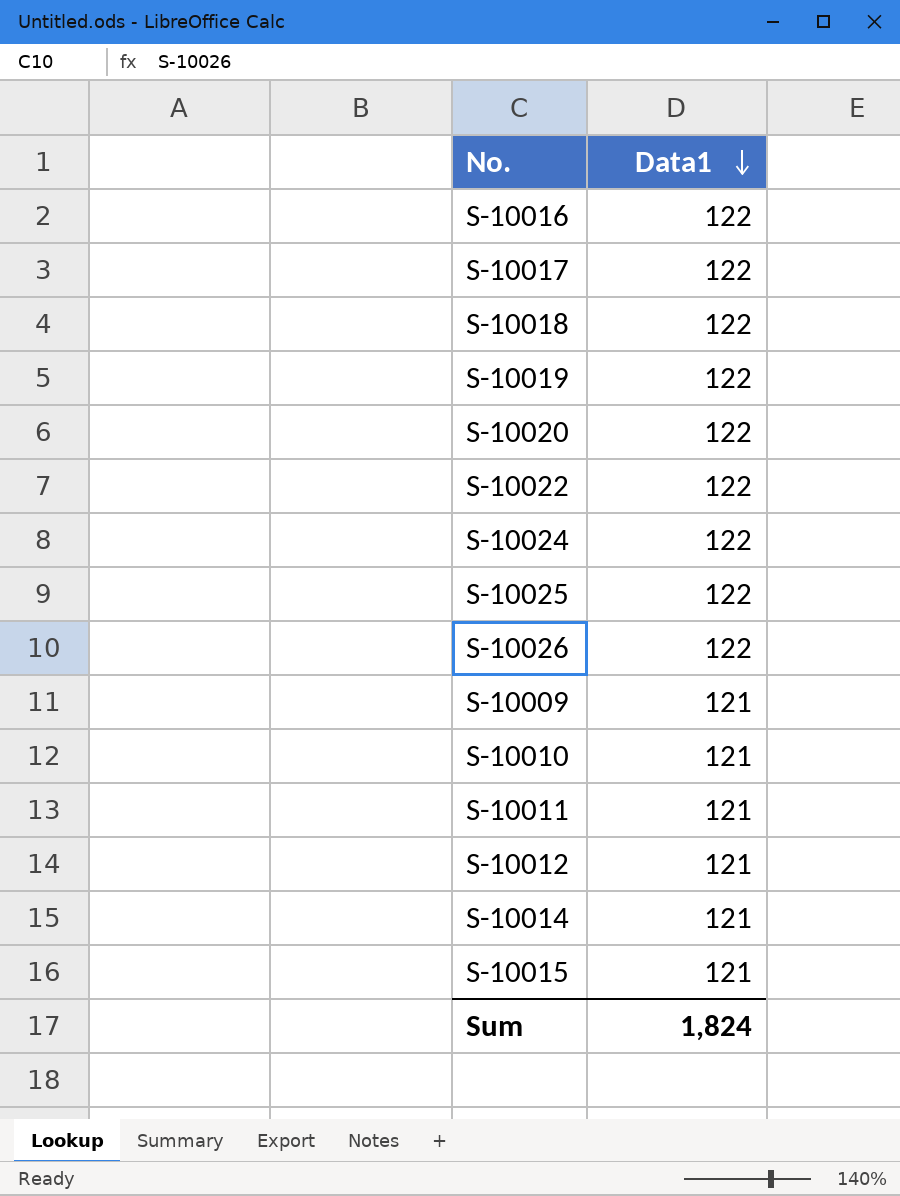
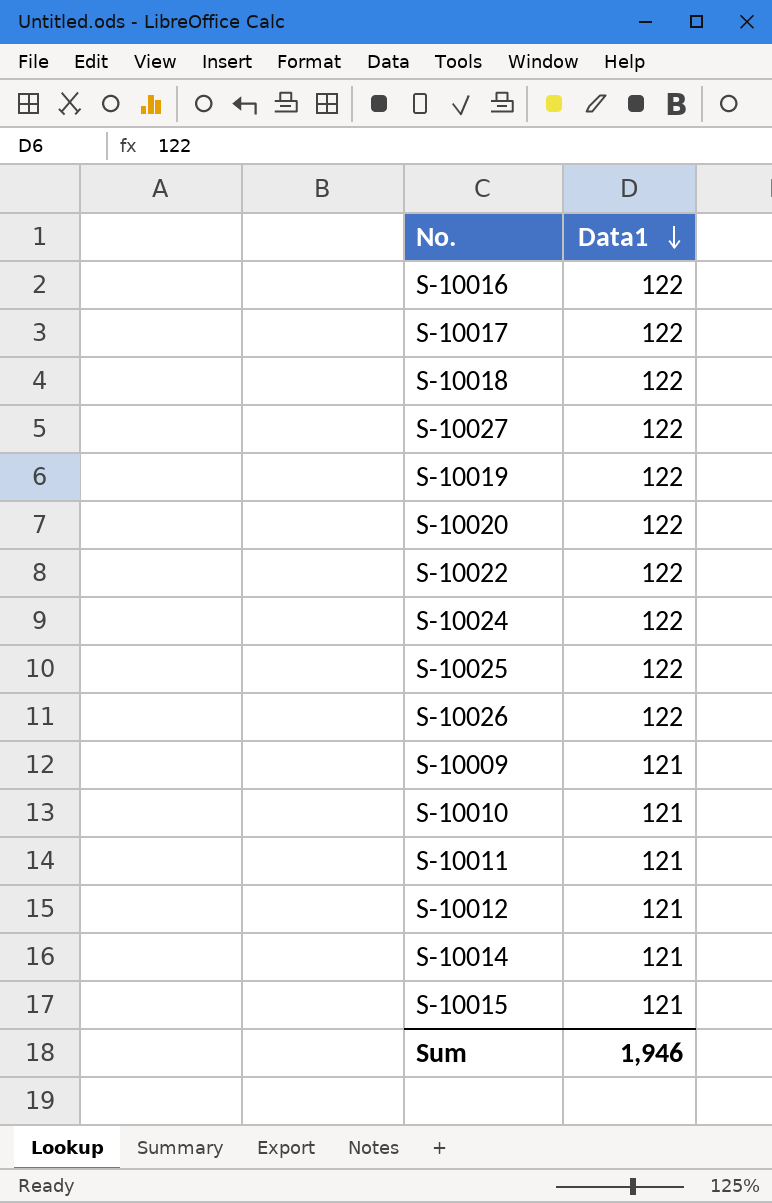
row S-10027: none -> 122
Sum | Data1: 1,824 -> 1,946

